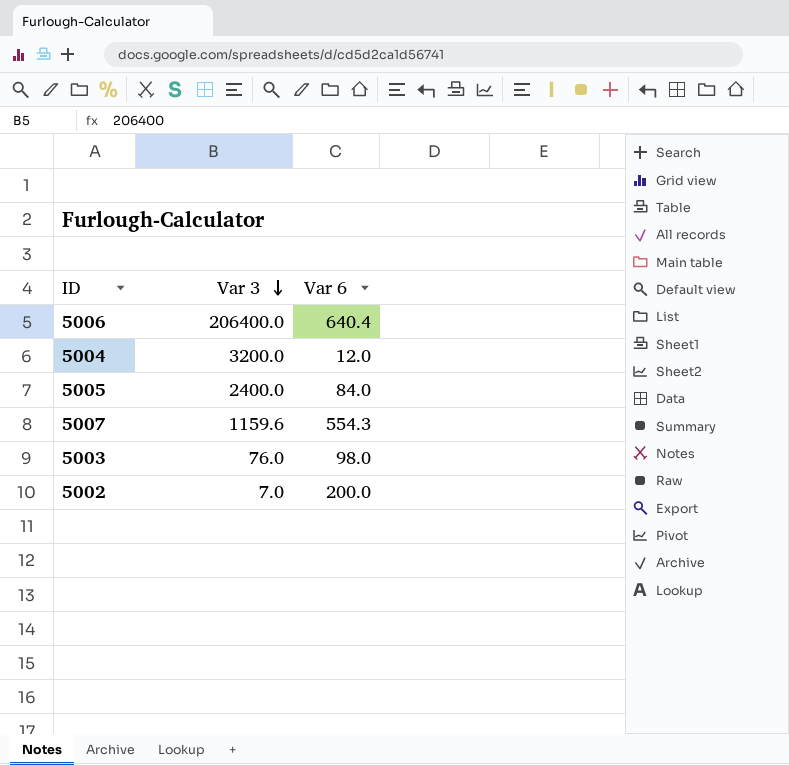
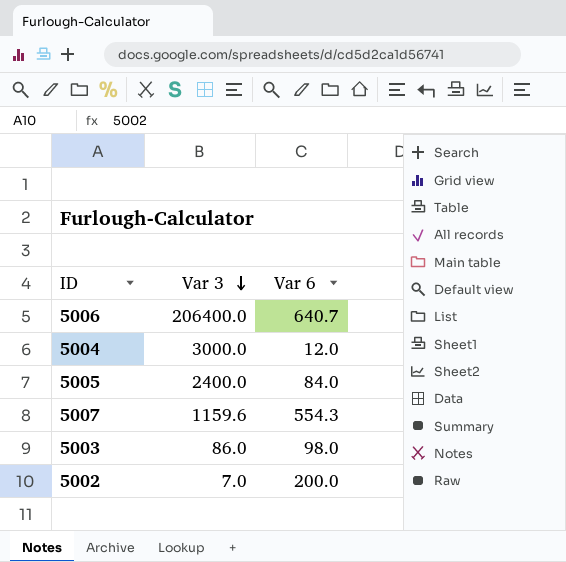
5006 | Var 6: 640.4 -> 640.7
5004 | Var 3: 3200.0 -> 3000.0
5003 | Var 3: 76.0 -> 86.0

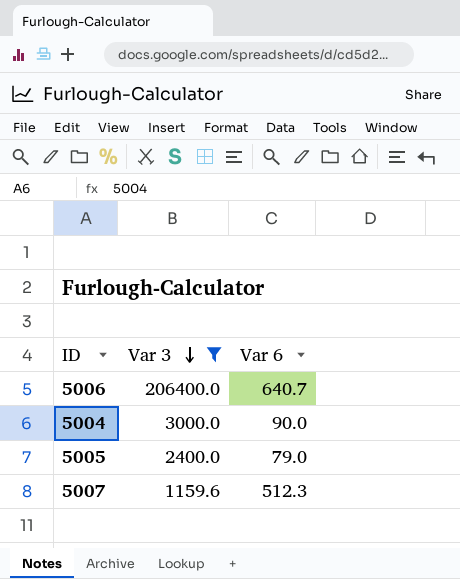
filter: none -> Var 3 >= 1159.6
5004 | Var 6: 12.0 -> 90.0
5005 | Var 6: 84.0 -> 79.0
5007 | Var 6: 554.3 -> 512.3

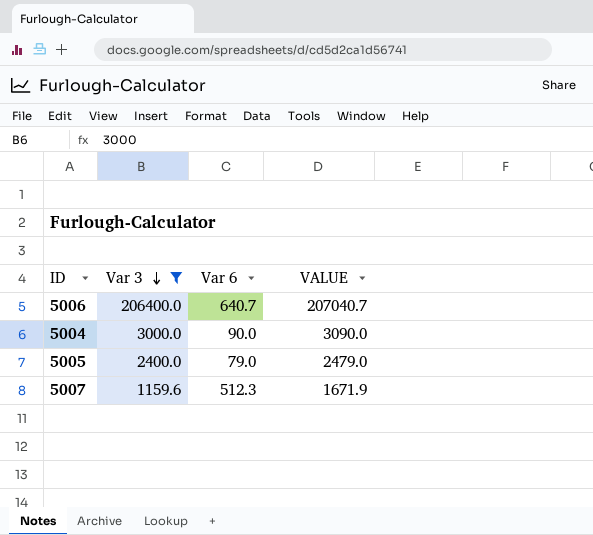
column VALUE | formula: none -> [Var 3] + [Var 6]

